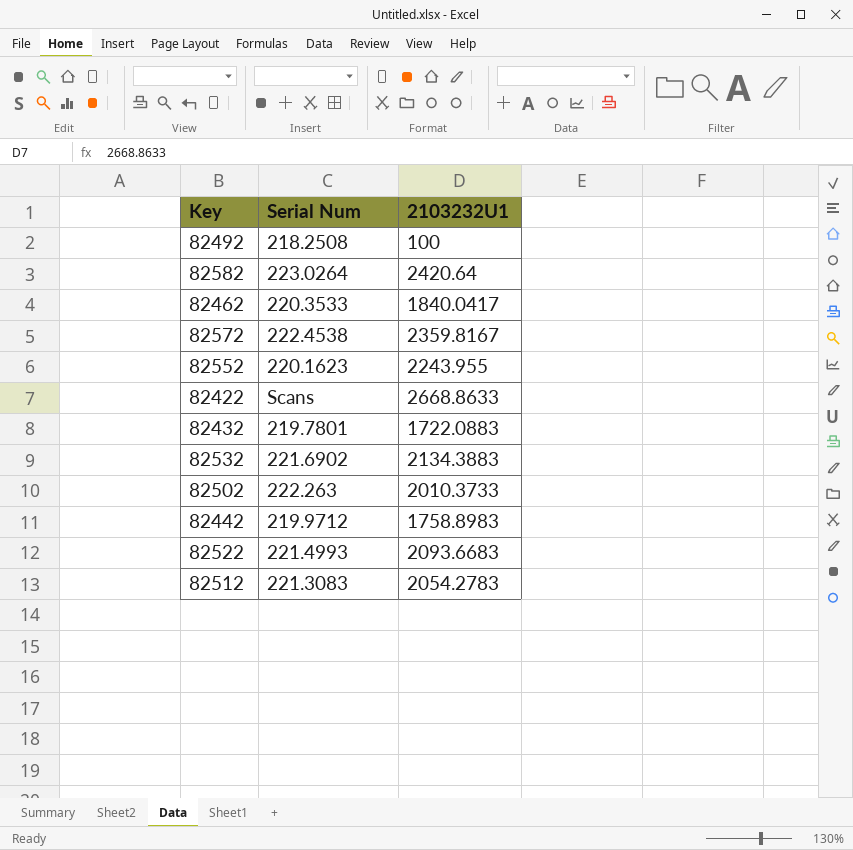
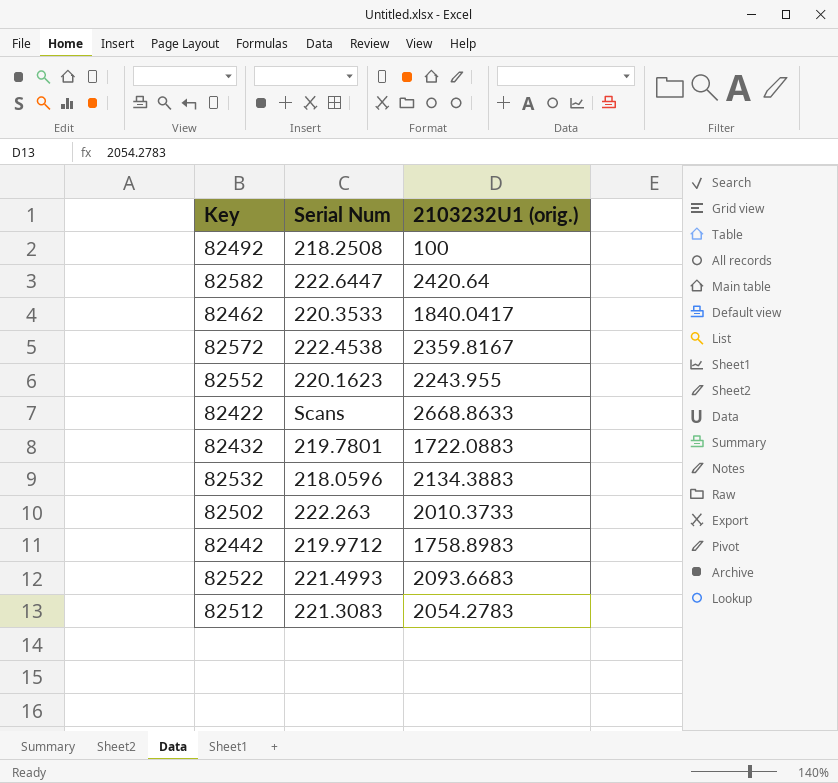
column name: 2103232U1 -> 2103232U1 (orig.)
82582 | Serial Num: 223.0264 -> 222.6447
82532 | Serial Num: 221.6902 -> 218.0596

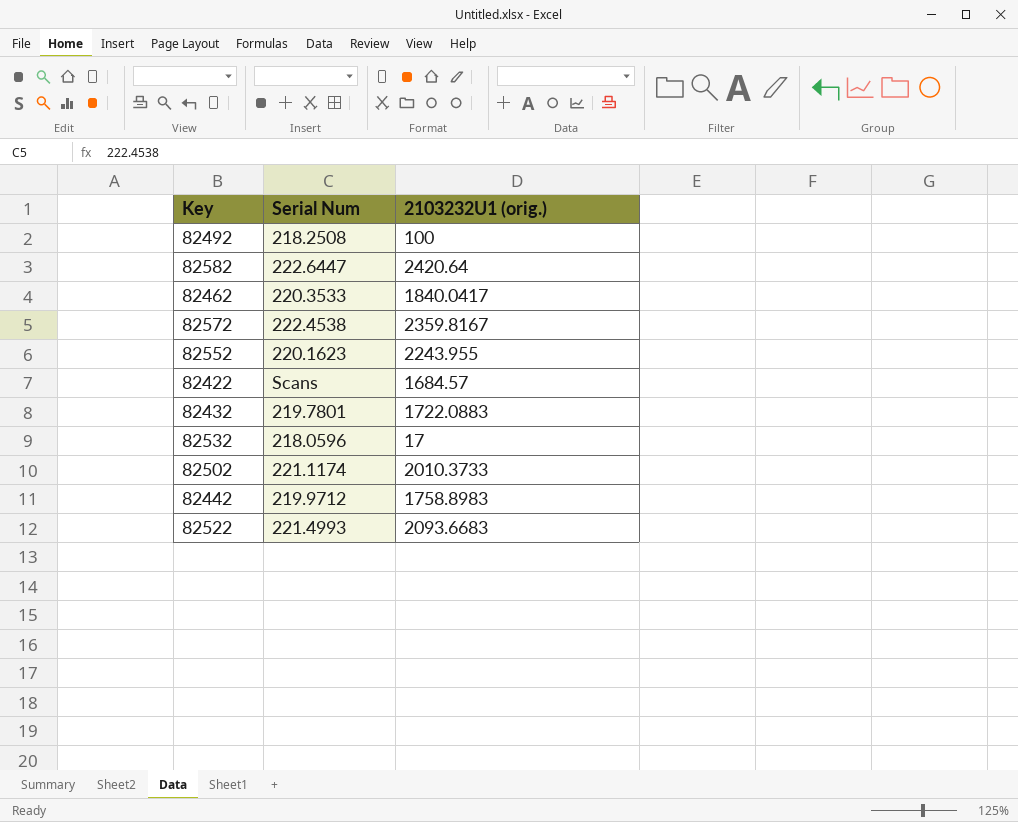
row 82512: 221.3083 | 2054.2783 -> none
82422 | 2103232U1 (orig.): 2668.8633 -> 1684.57
82532 | 2103232U1 (orig.): 2134.3883 -> 17
82502 | Serial Num: 222.263 -> 221.1174

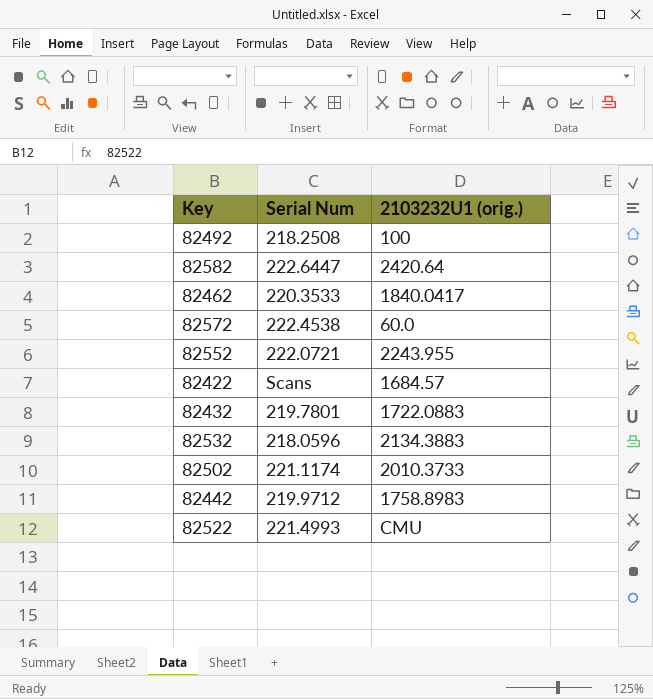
82572 | 2103232U1 (orig.): 2359.8167 -> 60.0
82552 | Serial Num: 220.1623 -> 222.0721
82532 | 2103232U1 (orig.): 17 -> 2134.3883
82522 | 2103232U1 (orig.): 2093.6683 -> CMU

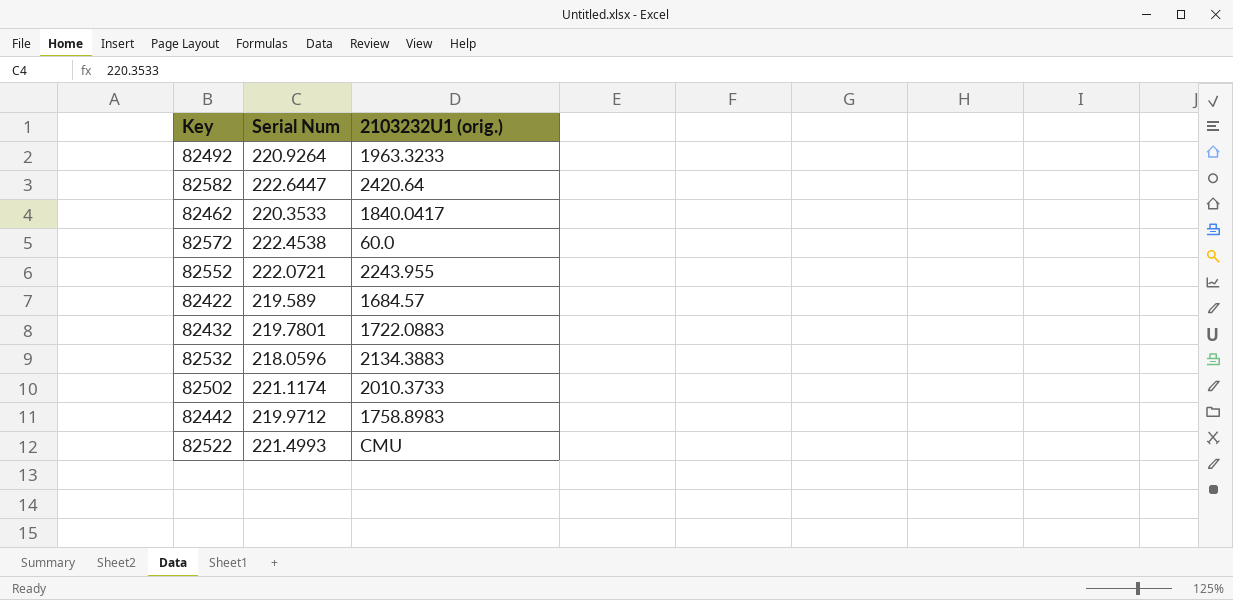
82492 | Serial Num: 218.2508 -> 220.9264
82492 | 2103232U1 (orig.): 100 -> 1963.3233
82422 | Serial Num: Scans -> 219.589

